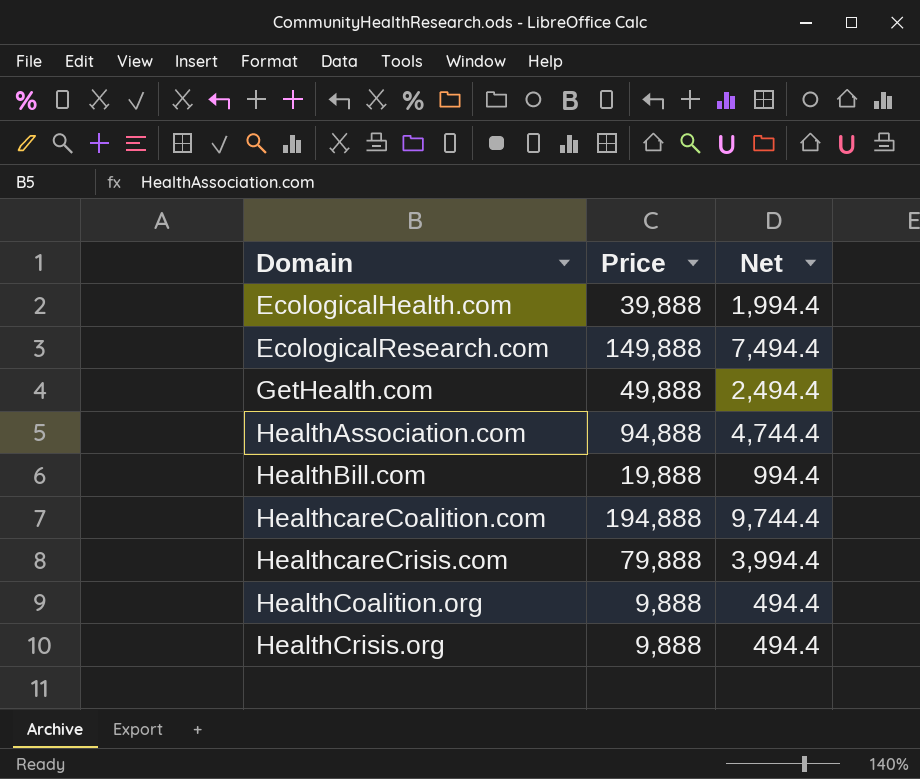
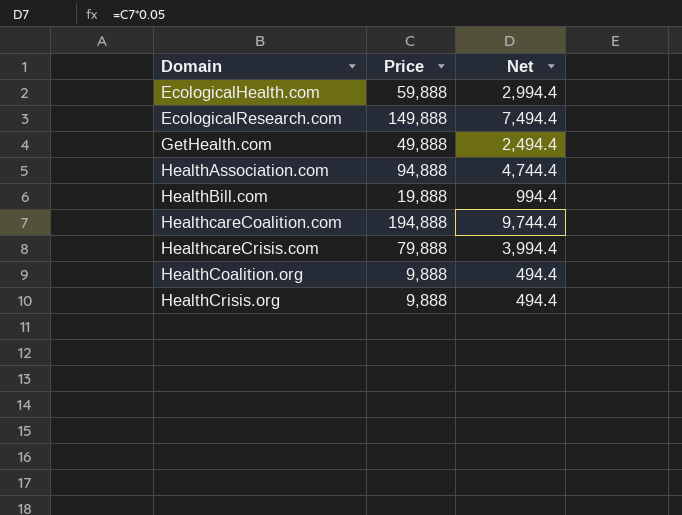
EcologicalHealth.com | Price: 39,888 -> 59,888
EcologicalHealth.com | Net: 1,994.4 -> 2,994.4

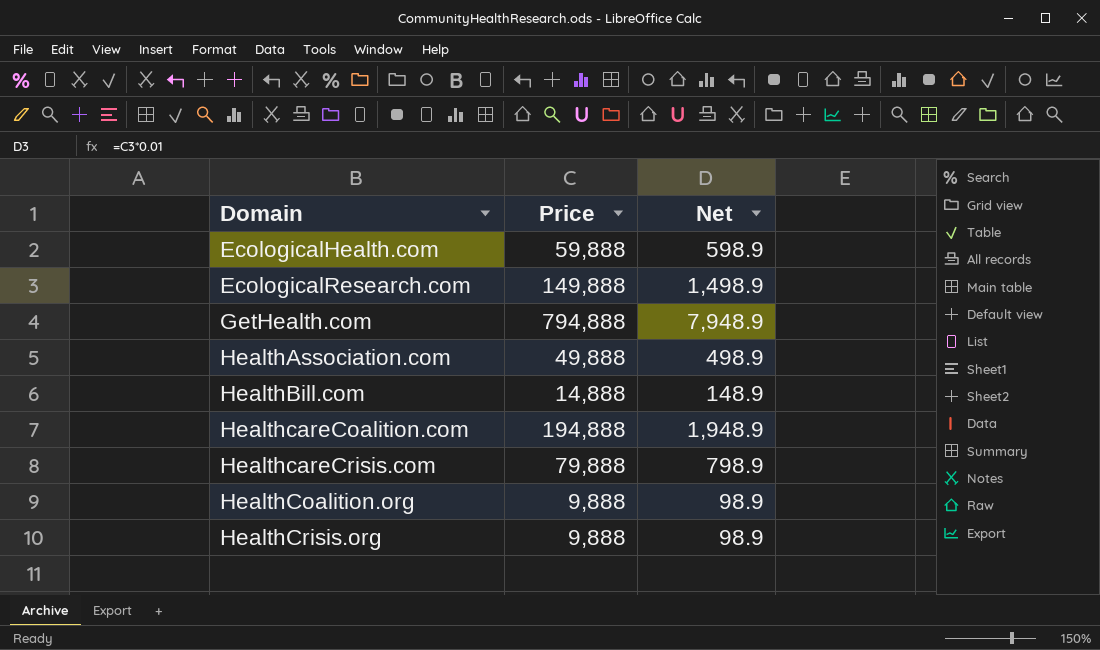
column Net | formula: [Price] * 0.05 -> [Price] * 0.01
GetHealth.com | Price: 49,888 -> 794,888
HealthAssociation.com | Price: 94,888 -> 49,888
HealthBill.com | Price: 19,888 -> 14,888

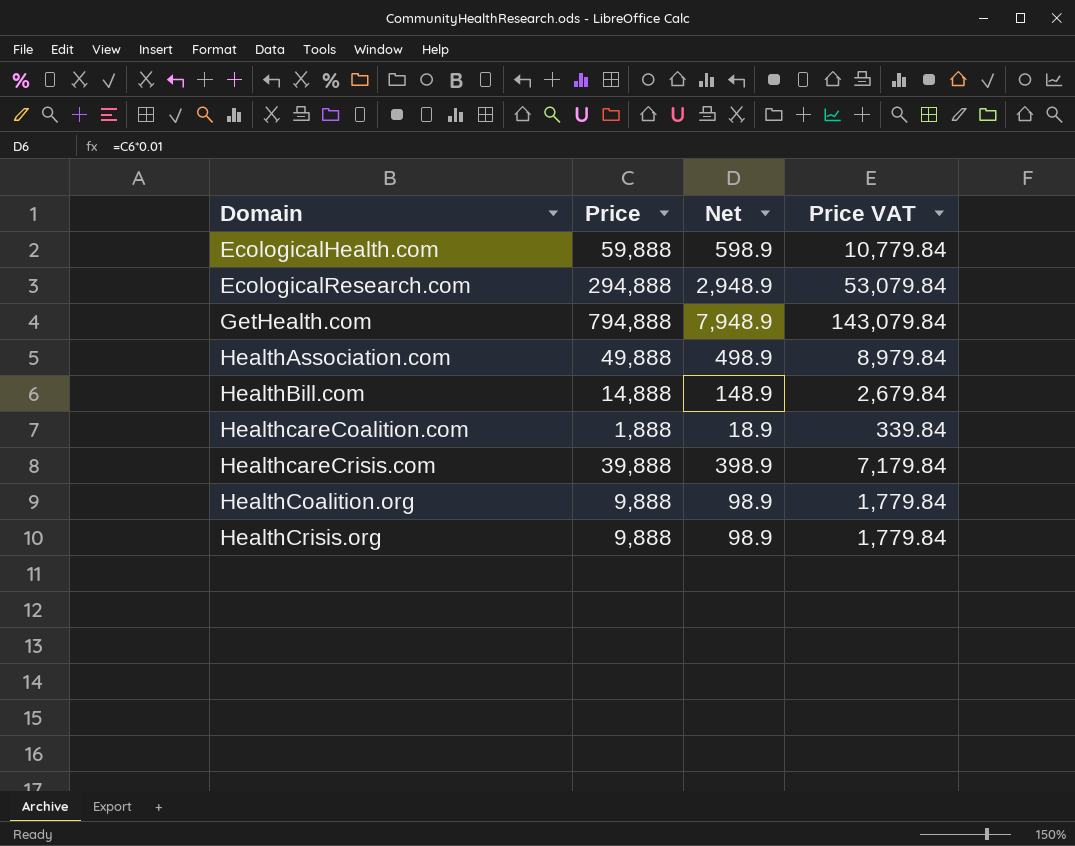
column Price VAT | formula: none -> [Price] * 0.18
EcologicalResearch.com | Price: 149,888 -> 294,888
EcologicalResearch.com | Net: 1,498.9 -> 2,948.9
HealthcareCoalition.com | Price: 194,888 -> 1,888
HealthcareCoalition.com | Net: 1,948.9 -> 18.9
HealthcareCrisis.com | Price: 79,888 -> 39,888
HealthcareCrisis.com | Net: 798.9 -> 398.9

